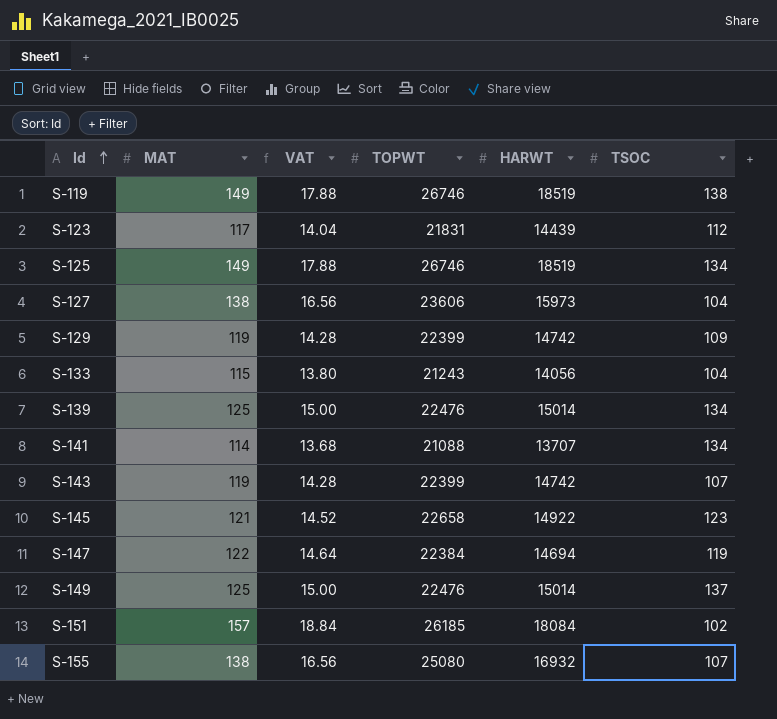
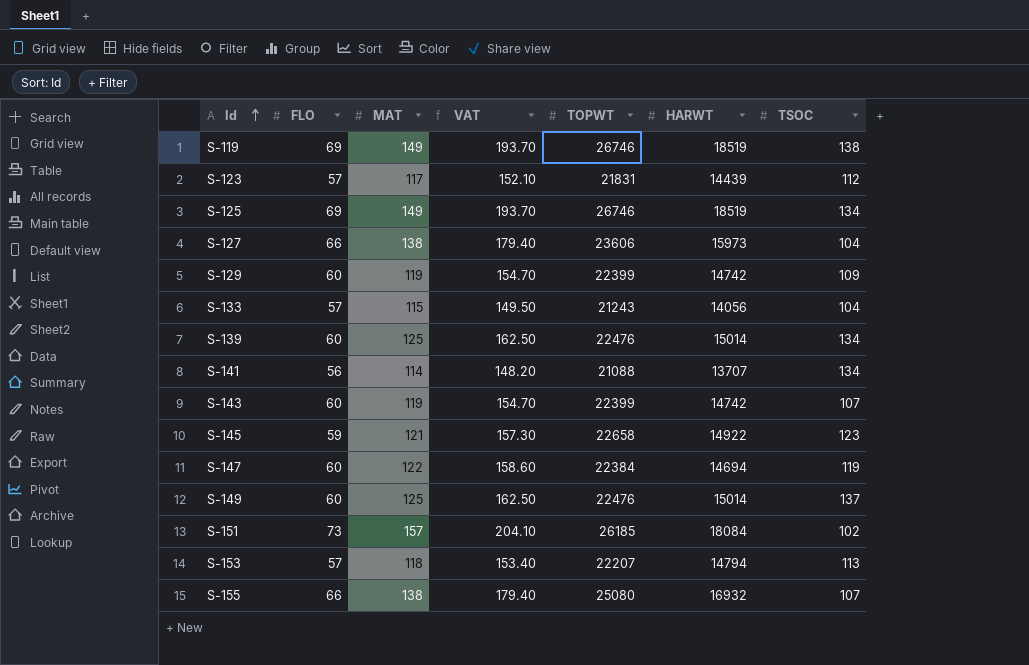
column FLO | position: none -> 2
column VAT | formula: [MAT] * 0.12 -> [MAT] * 1.3
row S-153: none -> 57 | 118 | 153.40 | 22207 | 14794 | 113

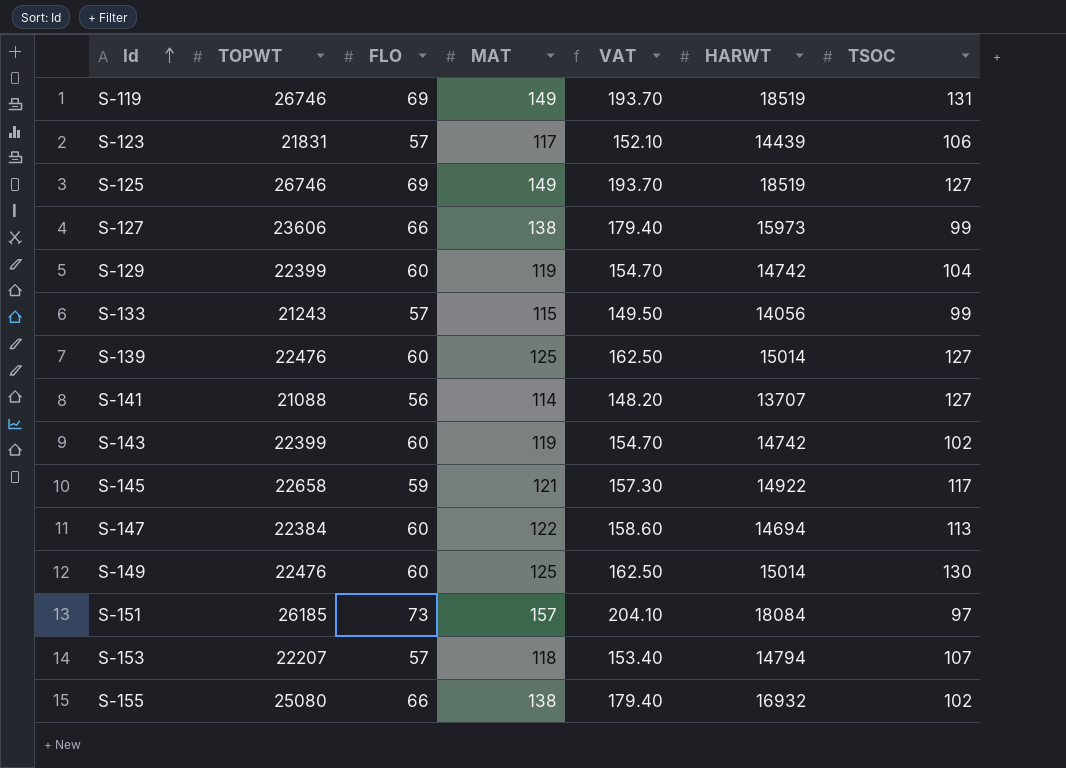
column TOPWT | position: 5 -> 2
S-119 | TSOC: 138 -> 131
S-123 | TSOC: 112 -> 106
S-125 | TSOC: 134 -> 127
S-127 | TSOC: 104 -> 99
S-129 | TSOC: 109 -> 104
S-133 | TSOC: 104 -> 99
S-139 | TSOC: 134 -> 127
S-141 | TSOC: 134 -> 127
S-143 | TSOC: 107 -> 102
S-145 | TSOC: 123 -> 117
S-147 | TSOC: 119 -> 113
S-149 | TSOC: 137 -> 130
S-151 | TSOC: 102 -> 97
S-153 | TSOC: 113 -> 107
S-155 | TSOC: 107 -> 102

